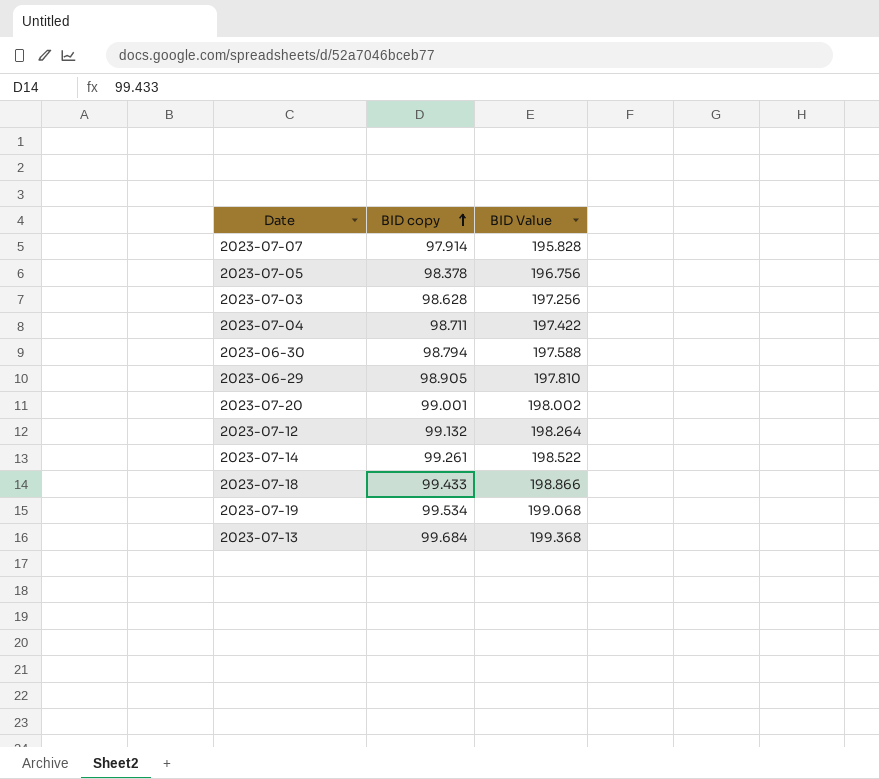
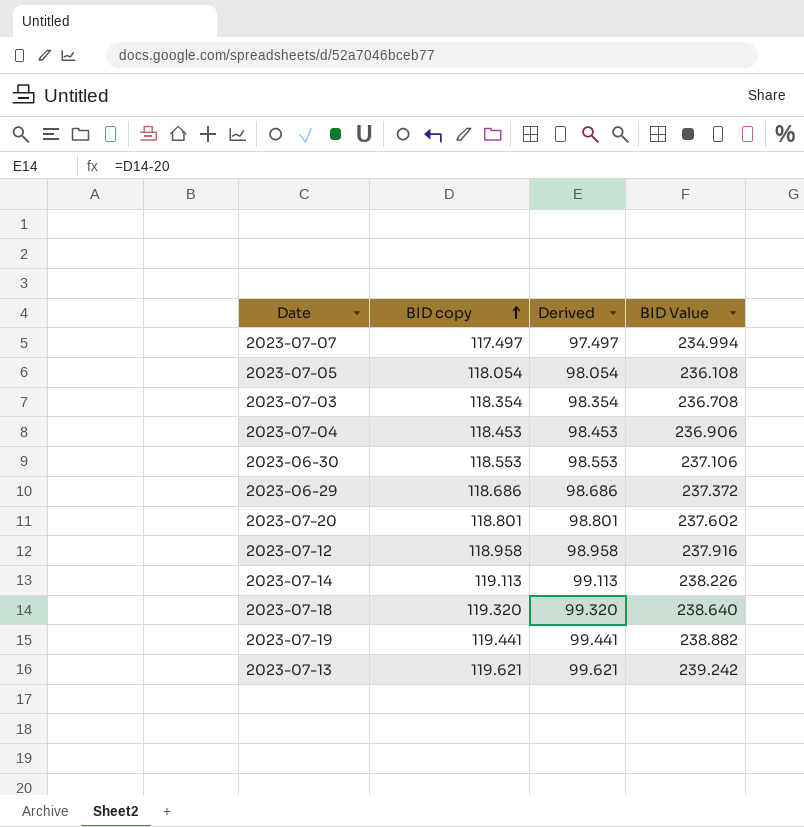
column Derived | formula: none -> [BID copy] - 20
2023-07-07 | BID copy: 97.914 -> 117.497
2023-07-07 | BID Value: 195.828 -> 234.994
2023-07-05 | BID copy: 98.378 -> 118.054
2023-07-05 | BID Value: 196.756 -> 236.108
2023-07-03 | BID copy: 98.628 -> 118.354
2023-07-03 | BID Value: 197.256 -> 236.708
2023-07-04 | BID copy: 98.711 -> 118.453
2023-07-04 | BID Value: 197.422 -> 236.906
2023-06-30 | BID copy: 98.794 -> 118.553
2023-06-30 | BID Value: 197.588 -> 237.106
2023-06-29 | BID copy: 98.905 -> 118.686
2023-06-29 | BID Value: 197.810 -> 237.372
2023-07-20 | BID copy: 99.001 -> 118.801
2023-07-20 | BID Value: 198.002 -> 237.602
2023-07-12 | BID copy: 99.132 -> 118.958
2023-07-12 | BID Value: 198.264 -> 237.916
2023-07-14 | BID copy: 99.261 -> 119.113
2023-07-14 | BID Value: 198.522 -> 238.226
2023-07-18 | BID copy: 99.433 -> 119.320
2023-07-18 | BID Value: 198.866 -> 238.640
2023-07-19 | BID copy: 99.534 -> 119.441
2023-07-19 | BID Value: 199.068 -> 238.882
2023-07-13 | BID copy: 99.684 -> 119.621
2023-07-13 | BID Value: 199.368 -> 239.242

